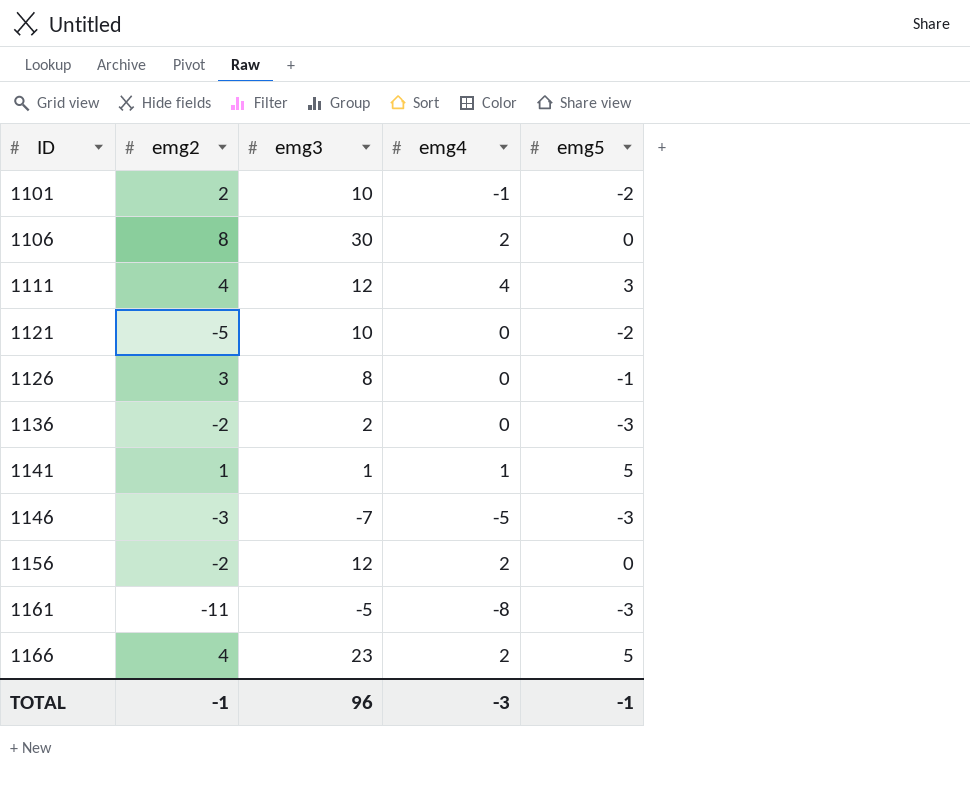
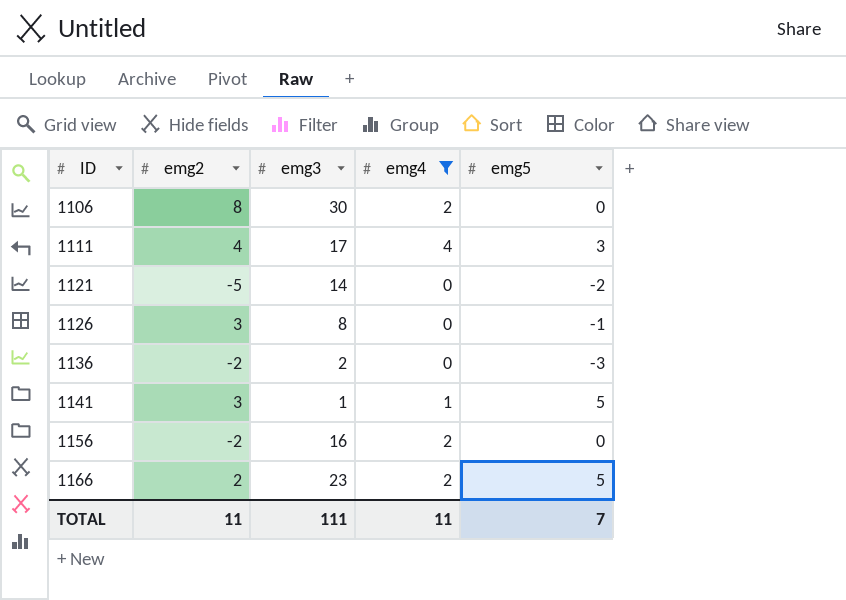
filter: none -> emg4 >= 0
1111 | emg3: 12 -> 17
1121 | emg3: 10 -> 14
1141 | emg2: 1 -> 3
1156 | emg3: 12 -> 16
1166 | emg2: 4 -> 2
TOTAL | emg2: -1 -> 11
TOTAL | emg3: 96 -> 111
TOTAL | emg4: -3 -> 11
TOTAL | emg5: -1 -> 7

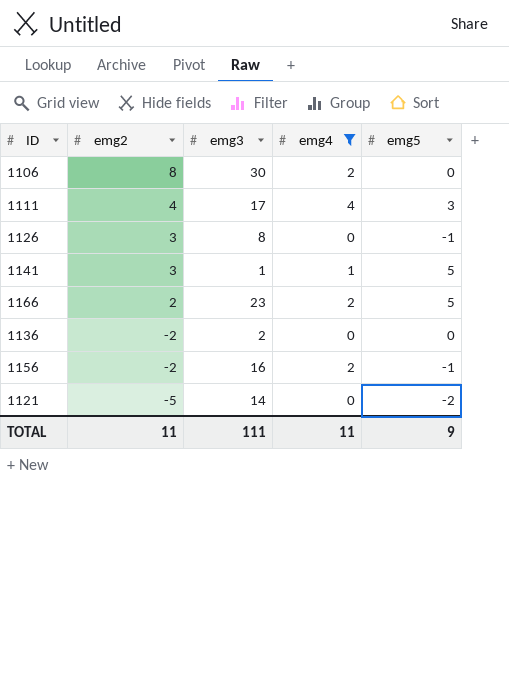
row order: ID ascending -> emg2 descending
1136 | emg5: -3 -> 0
1156 | emg5: 0 -> -1
TOTAL | emg5: 7 -> 9

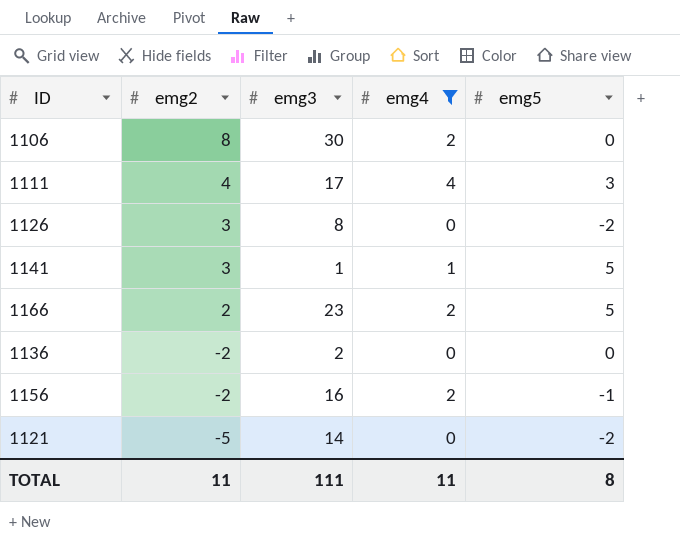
1126 | emg5: -1 -> -2
TOTAL | emg5: 9 -> 8

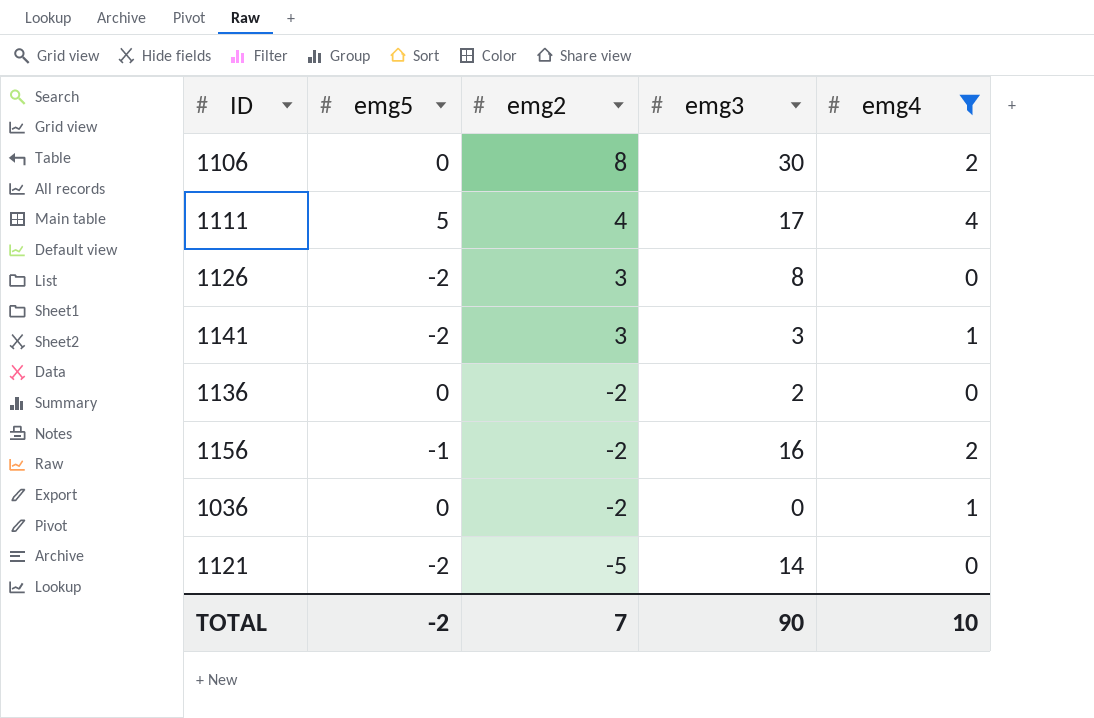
column emg5 | position: 5 -> 2
row 1166: 2 | 23 | 2 | 5 -> none
1111 | emg5: 3 -> 5
1141 | emg5: 5 -> -2
1141 | emg3: 1 -> 3
row 1036: none -> 0 | -2 | 0 | 1
TOTAL | emg5: 8 -> -2
TOTAL | emg2: 11 -> 7
TOTAL | emg3: 111 -> 90
TOTAL | emg4: 11 -> 10

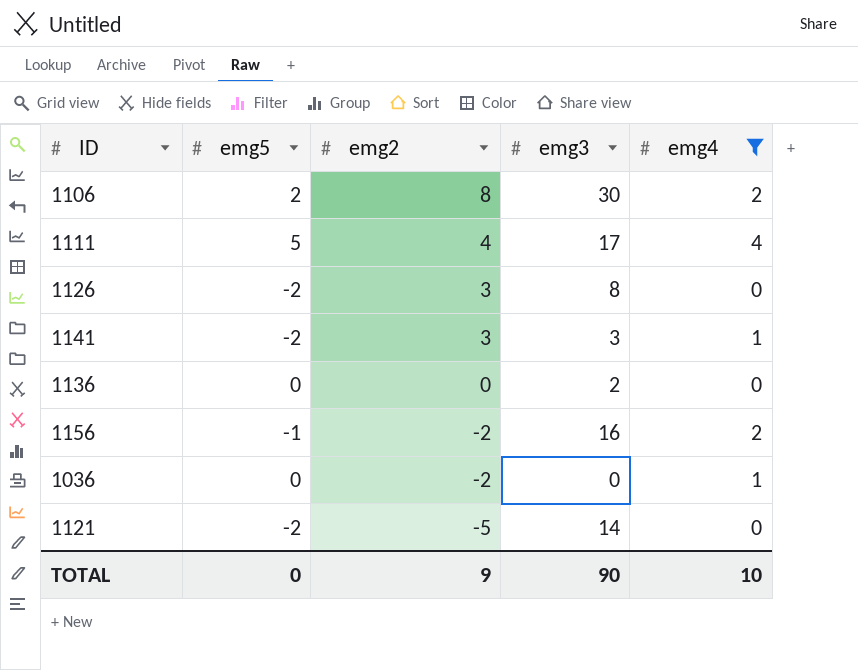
1106 | emg5: 0 -> 2
1136 | emg2: -2 -> 0
TOTAL | emg5: -2 -> 0
TOTAL | emg2: 7 -> 9

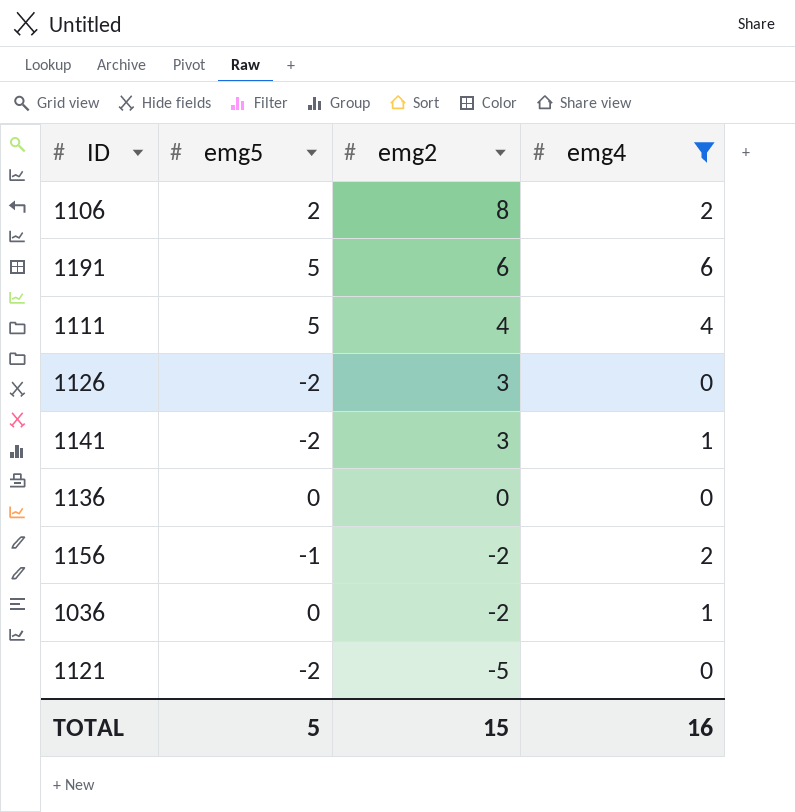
column emg3 | position: 4 -> none
row 1191: none -> 5 | 6 | 6
TOTAL | emg5: 0 -> 5
TOTAL | emg2: 9 -> 15
TOTAL | emg4: 10 -> 16

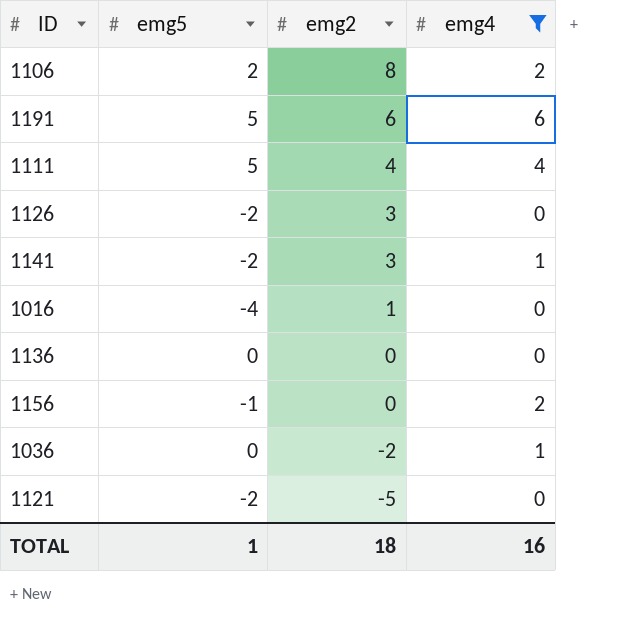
row 1016: none -> -4 | 1 | 0
1156 | emg2: -2 -> 0
TOTAL | emg5: 5 -> 1
TOTAL | emg2: 15 -> 18

